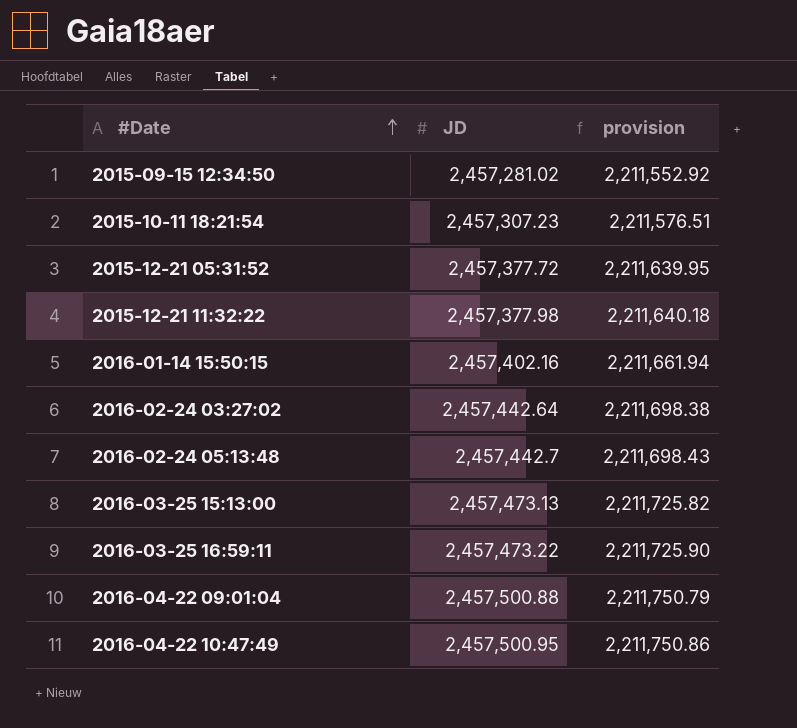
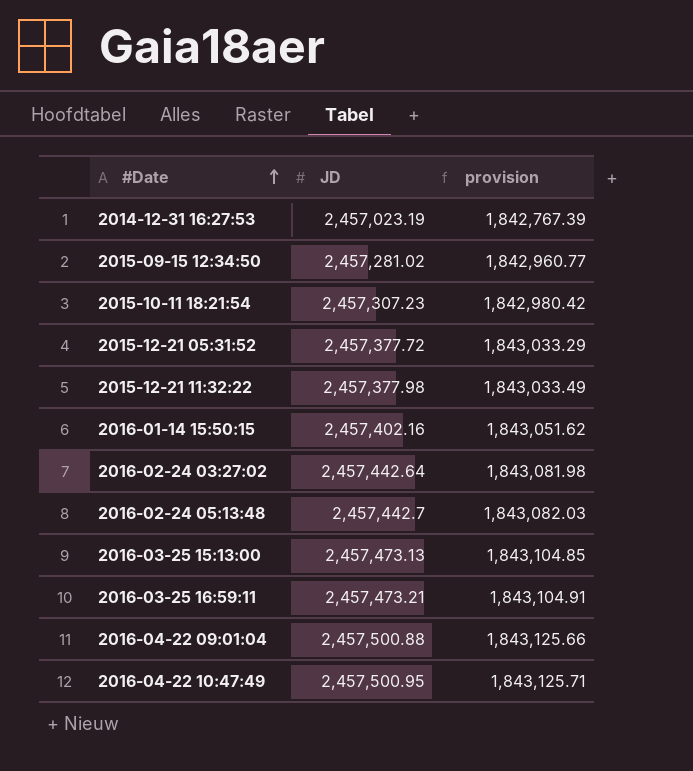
column provision | formula: [JD] * 0.9 -> [JD] * 0.75
row 2014-12-31 16:27:53: none -> 2,457,023.19 | 1,842,767.39
2016-03-25 16:59:11 | JD: 2,457,473.22 -> 2,457,473.21

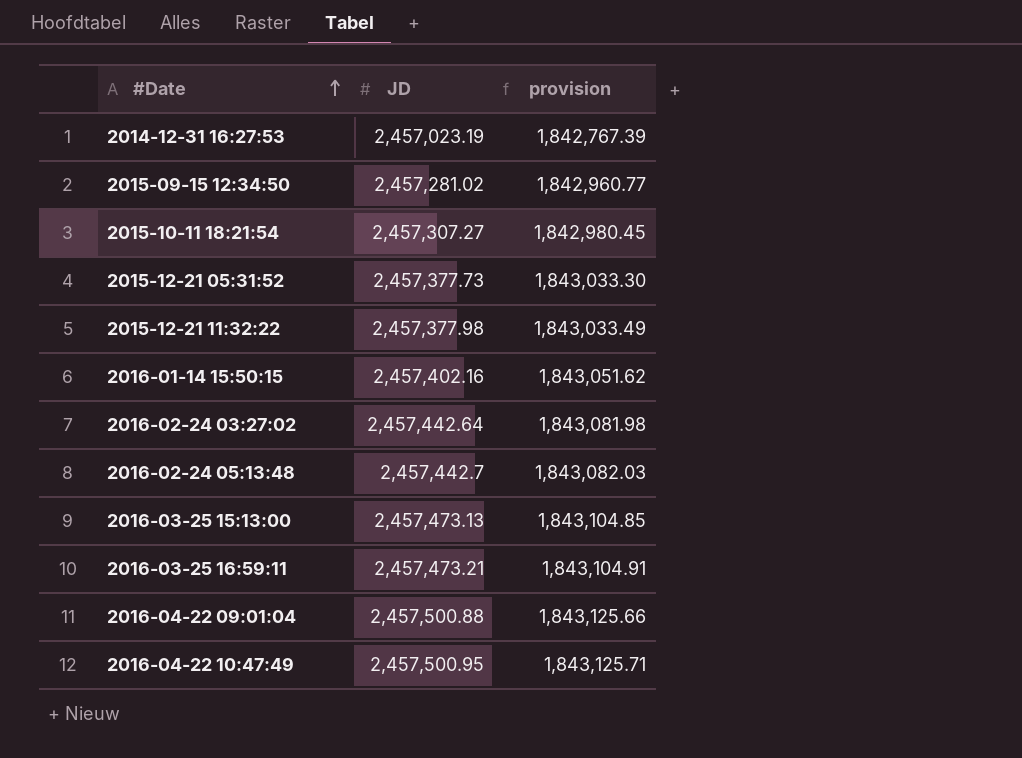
2015-10-11 18:21:54 | JD: 2,457,307.23 -> 2,457,307.27
2015-10-11 18:21:54 | provision: 1,842,980.42 -> 1,842,980.45
2015-12-21 05:31:52 | JD: 2,457,377.72 -> 2,457,377.73
2015-12-21 05:31:52 | provision: 1,843,033.29 -> 1,843,033.30

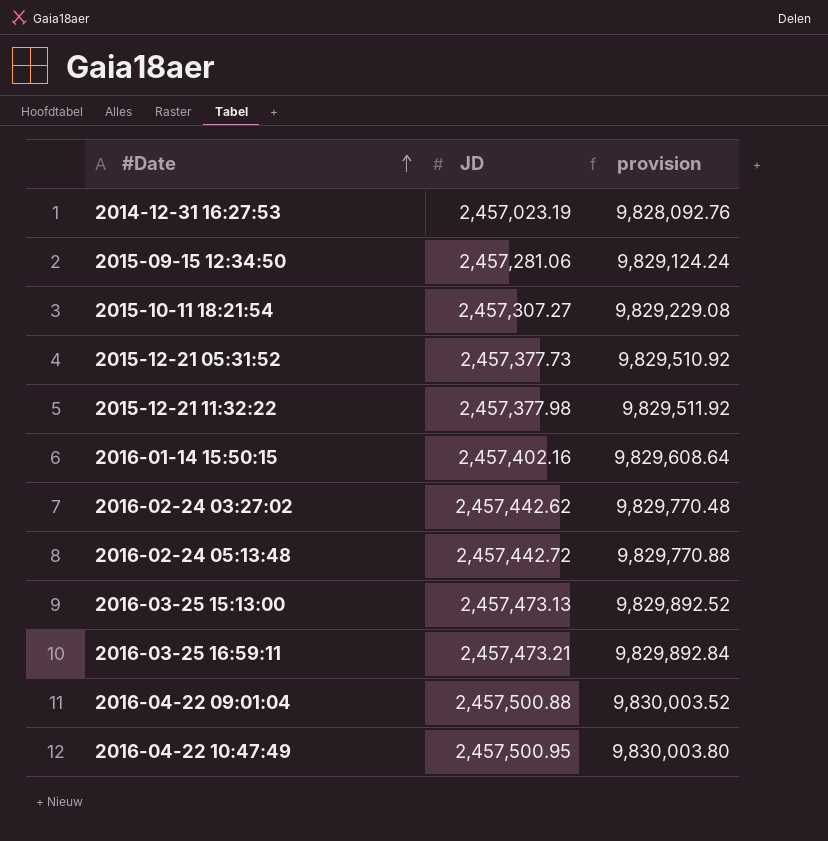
column provision | formula: [JD] * 0.75 -> [JD] * 4
2015-09-15 12:34:50 | JD: 2,457,281.02 -> 2,457,281.06
2016-02-24 03:27:02 | JD: 2,457,442.64 -> 2,457,442.62
2016-02-24 05:13:48 | JD: 2,457,442.7 -> 2,457,442.72

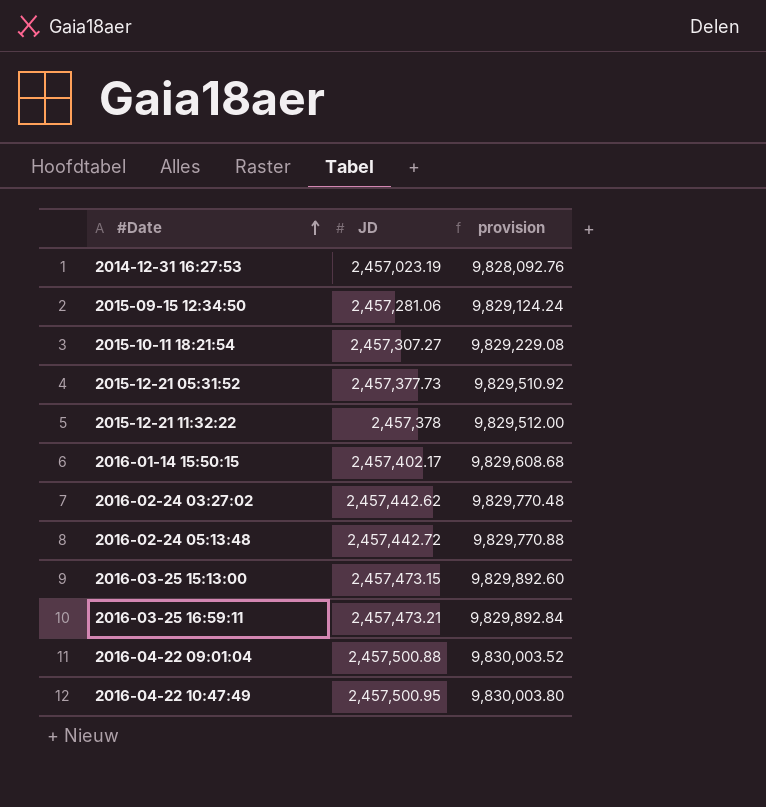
2015-12-21 11:32:22 | JD: 2,457,377.98 -> 2,457,378
2015-12-21 11:32:22 | provision: 9,829,511.92 -> 9,829,512.00
2016-01-14 15:50:15 | JD: 2,457,402.16 -> 2,457,402.17
2016-01-14 15:50:15 | provision: 9,829,608.64 -> 9,829,608.68
2016-03-25 15:13:00 | JD: 2,457,473.13 -> 2,457,473.15
2016-03-25 15:13:00 | provision: 9,829,892.52 -> 9,829,892.60

